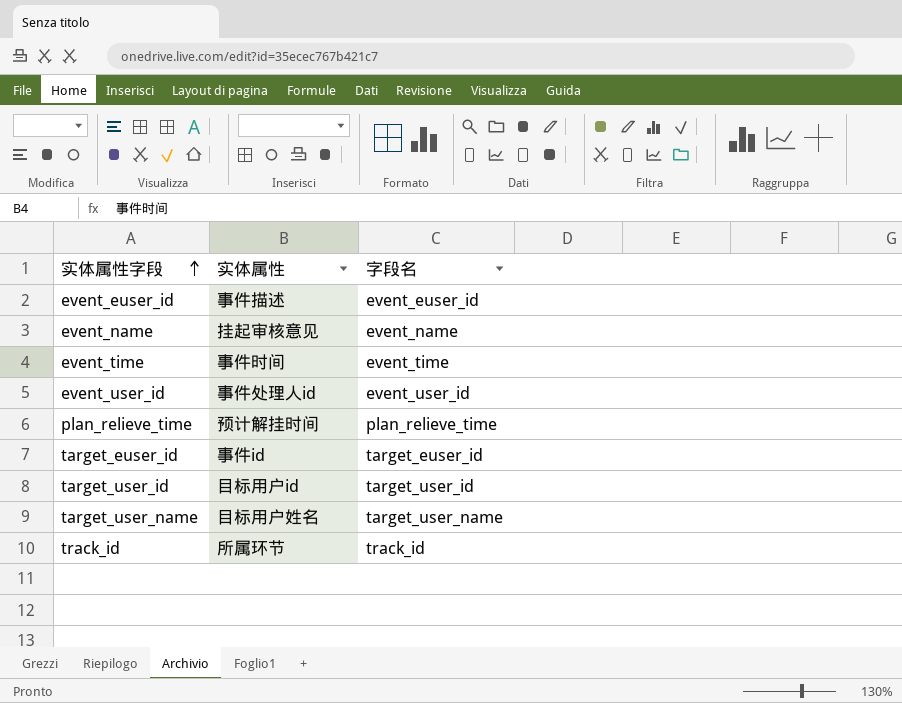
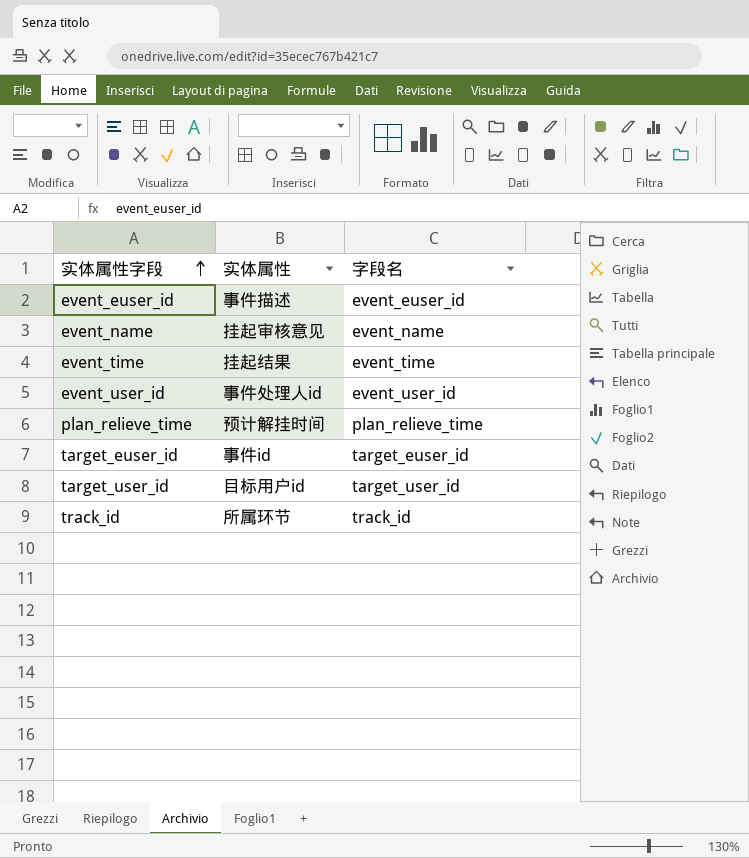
row target_user_name: 目标用户姓名 | target_user_name -> none
event_time | 实体属性: 事件时间 -> 挂起结果

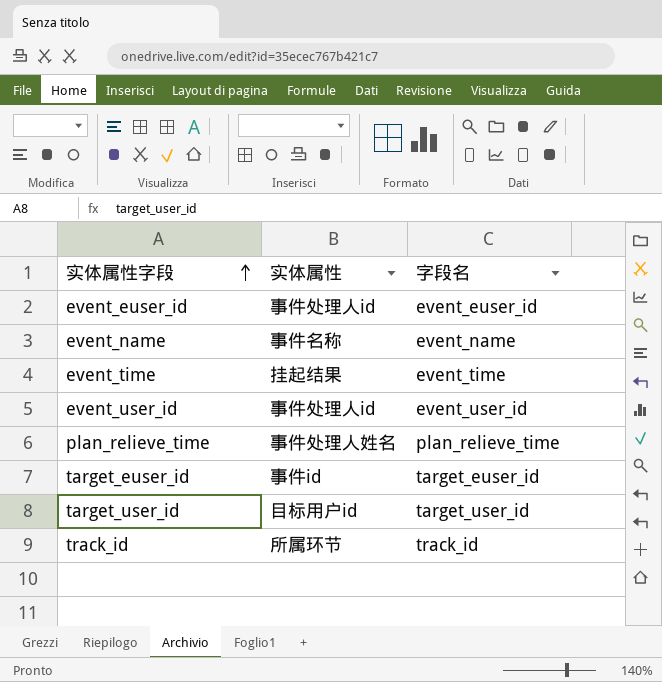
event_euser_id | 实体属性: 事件描述 -> 事件处理人id
event_name | 实体属性: 挂起审核意见 -> 事件名称
plan_relieve_time | 实体属性: 预计解挂时间 -> 事件处理人姓名

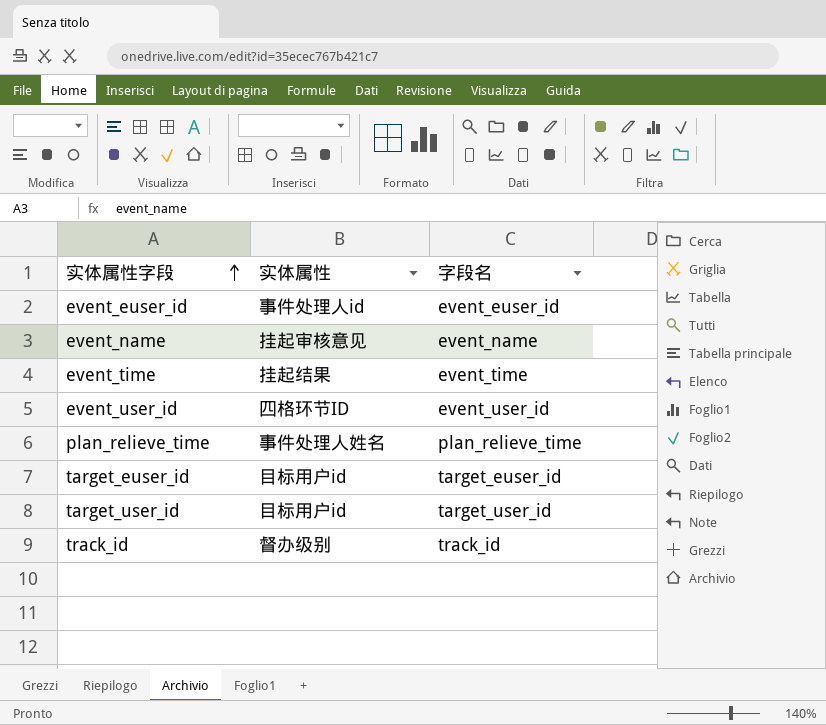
event_name | 实体属性: 事件名称 -> 挂起审核意见
event_user_id | 实体属性: 事件处理人id -> 四格环节ID
target_euser_id | 实体属性: 事件id -> 目标用户id
track_id | 实体属性: 所属环节 -> 督办级别

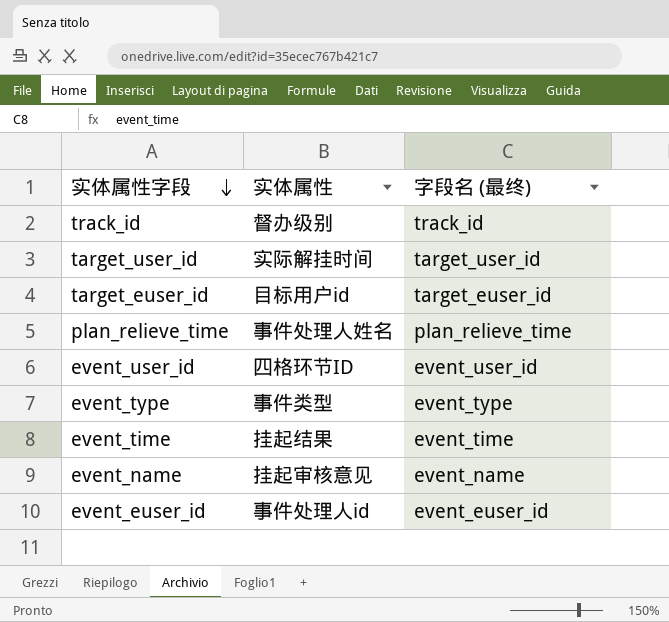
row order: 实体属性字段 ascending -> 实体属性字段 descending
column name: 字段名 -> 字段名 (最终)
target_user_id | 实体属性: 目标用户id -> 实际解挂时间
row event_type: none -> 事件类型 | event_type

